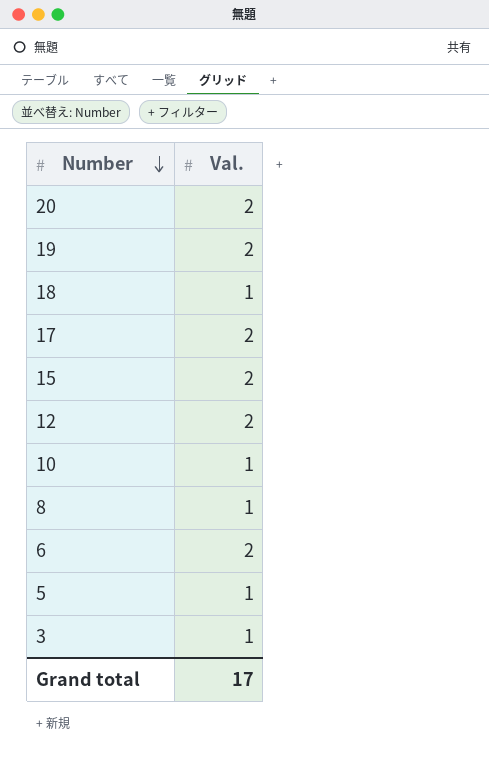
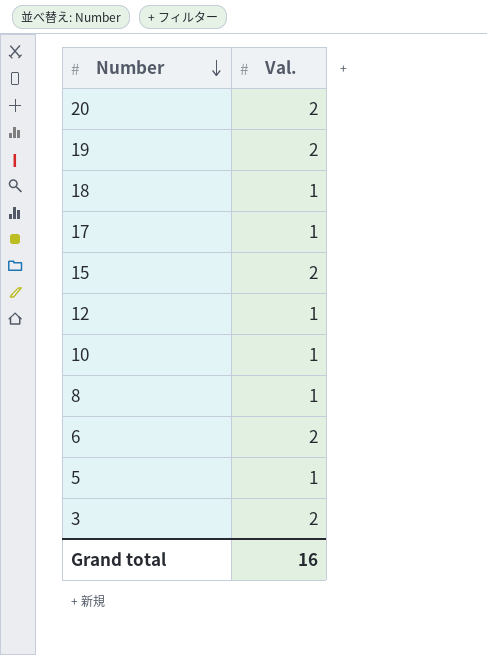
17 | Val.: 2 -> 1
12 | Val.: 2 -> 1
3 | Val.: 1 -> 2
Grand total | Val.: 17 -> 16

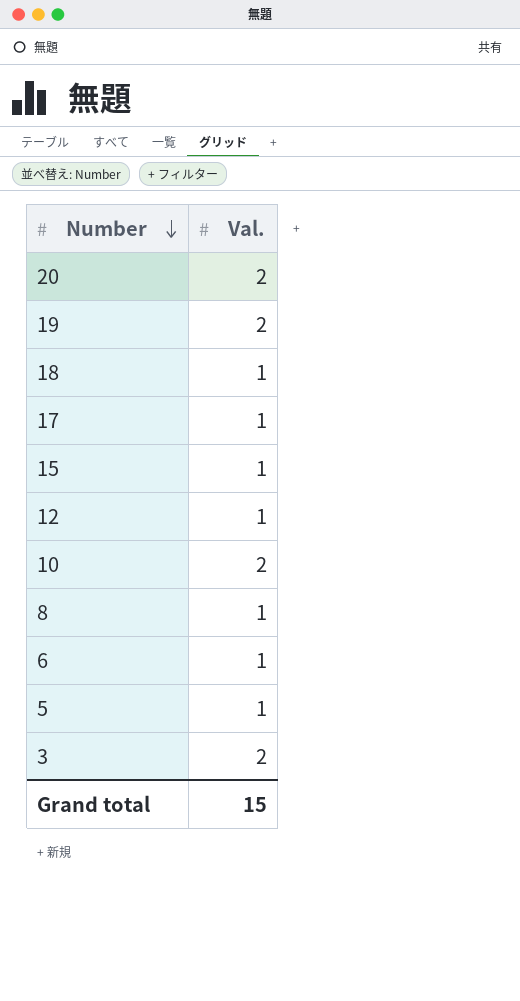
15 | Val.: 2 -> 1
10 | Val.: 1 -> 2
6 | Val.: 2 -> 1
Grand total | Val.: 16 -> 15

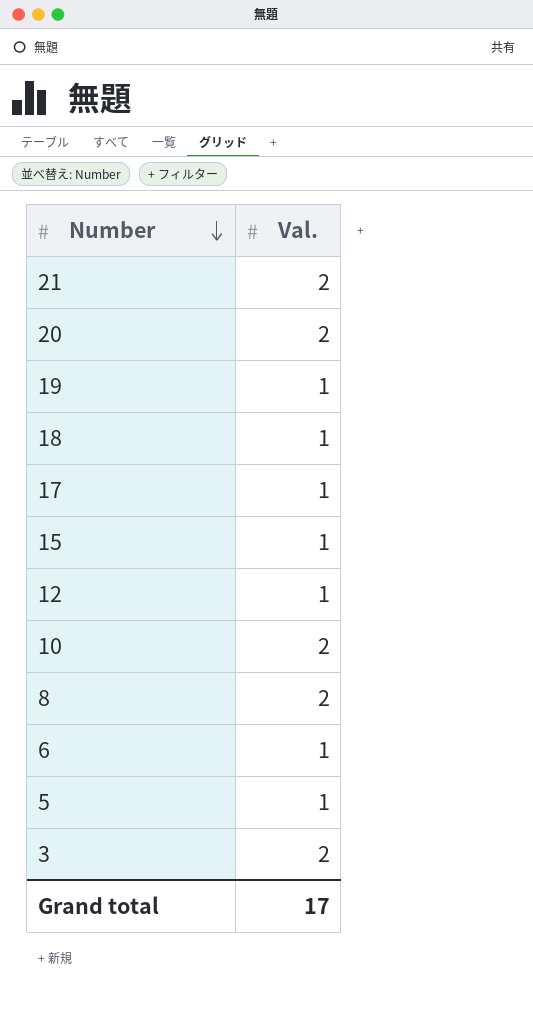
row 21: none -> 2
19 | Val.: 2 -> 1
8 | Val.: 1 -> 2
Grand total | Val.: 15 -> 17

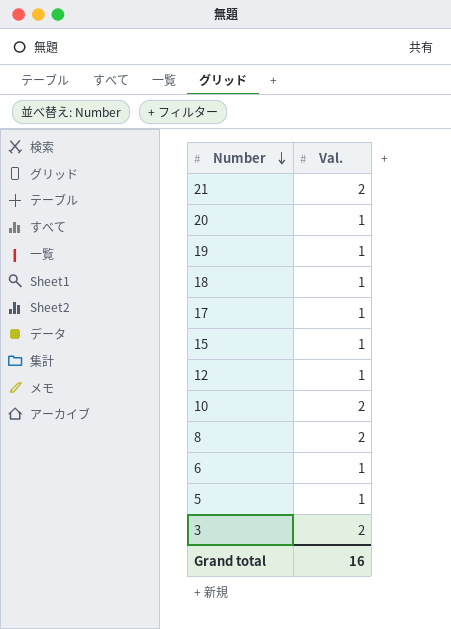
20 | Val.: 2 -> 1
Grand total | Val.: 17 -> 16

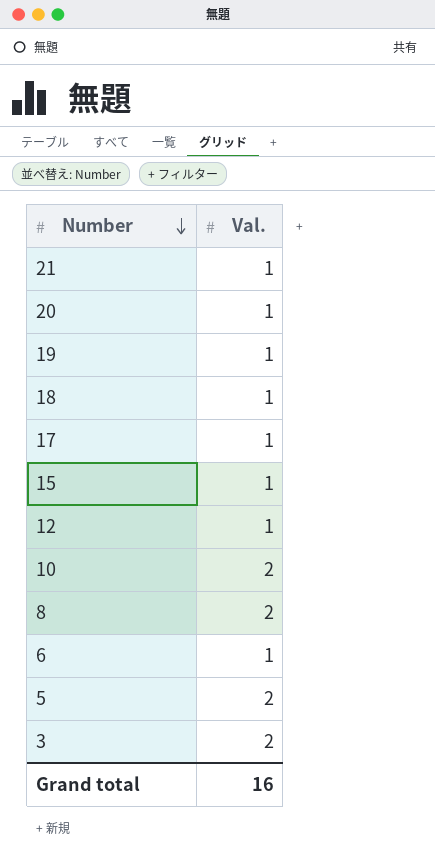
21 | Val.: 2 -> 1
5 | Val.: 1 -> 2

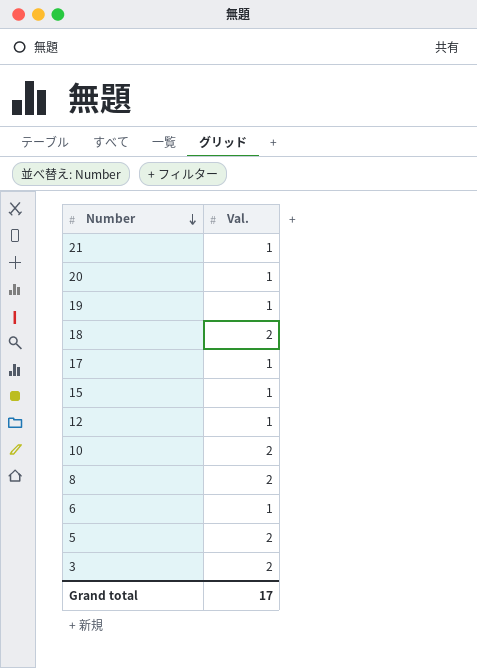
18 | Val.: 1 -> 2
Grand total | Val.: 16 -> 17

